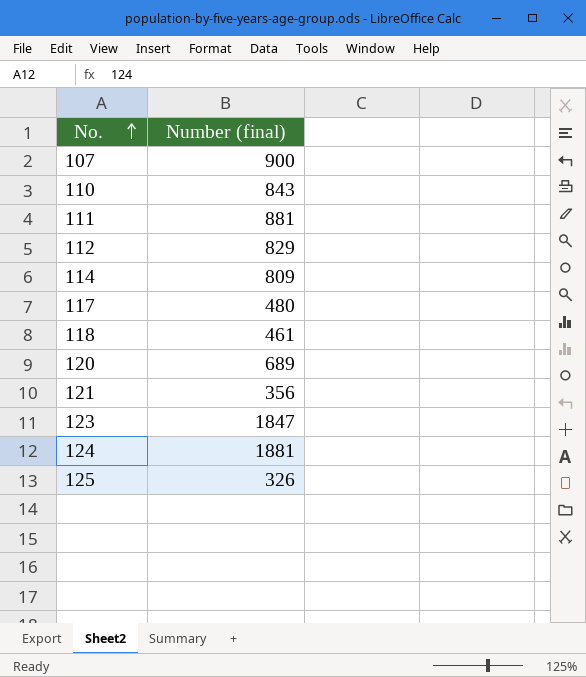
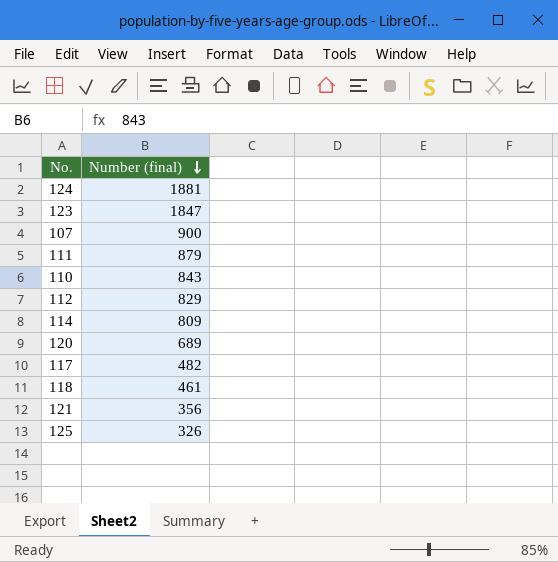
row order: No. ascending -> Number (final) descending
111 | Number (final): 881 -> 879
117 | Number (final): 480 -> 482

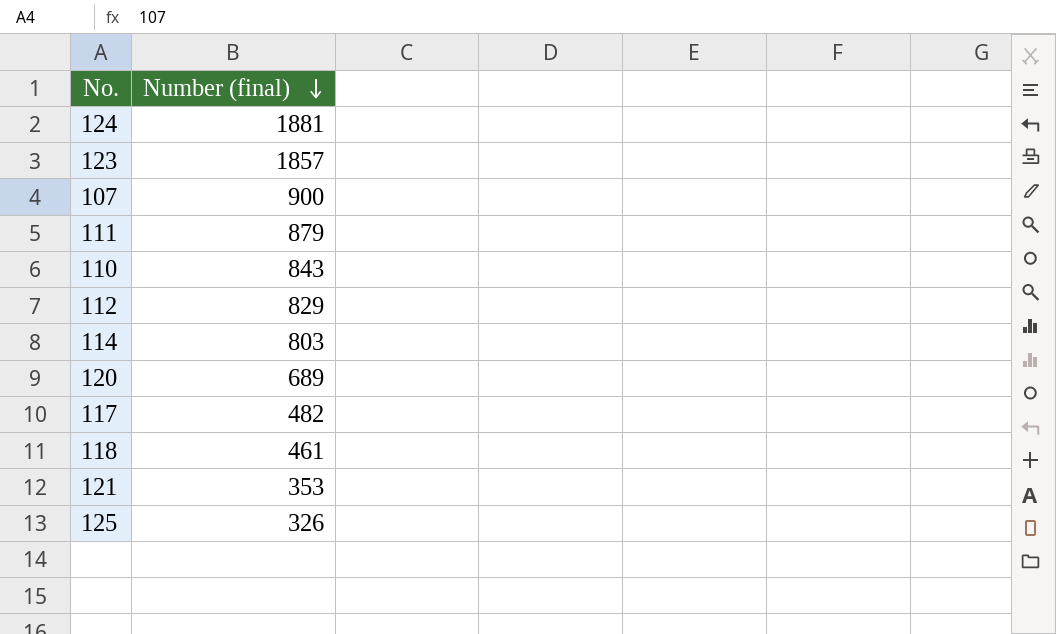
123 | Number (final): 1847 -> 1857
114 | Number (final): 809 -> 803
121 | Number (final): 356 -> 353

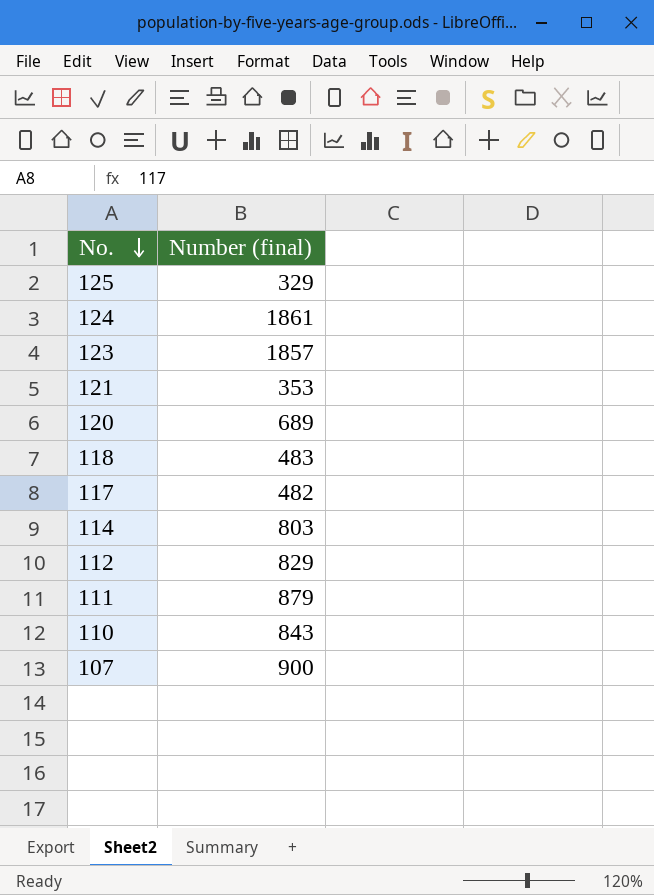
row order: Number (final) descending -> No. descending
125 | Number (final): 326 -> 329
124 | Number (final): 1881 -> 1861
118 | Number (final): 461 -> 483

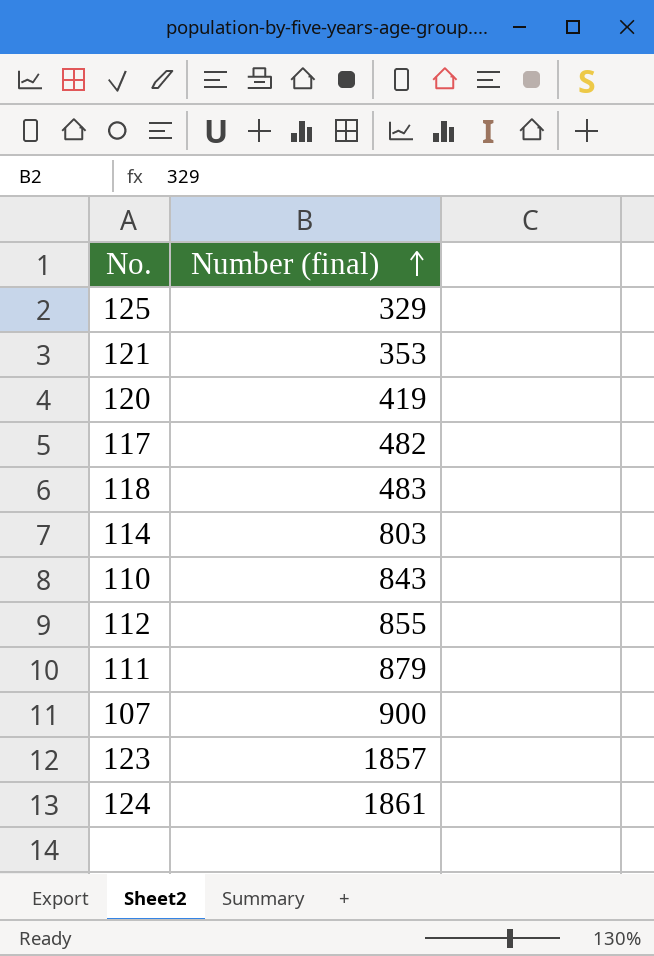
row order: No. descending -> Number (final) ascending
120 | Number (final): 689 -> 419
112 | Number (final): 829 -> 855

